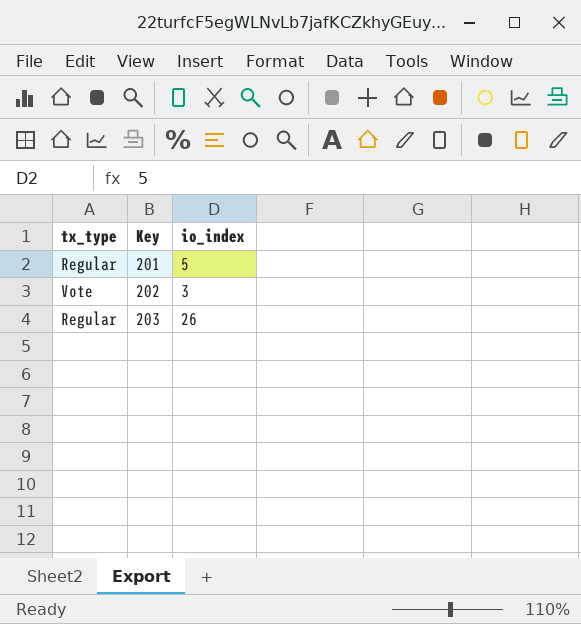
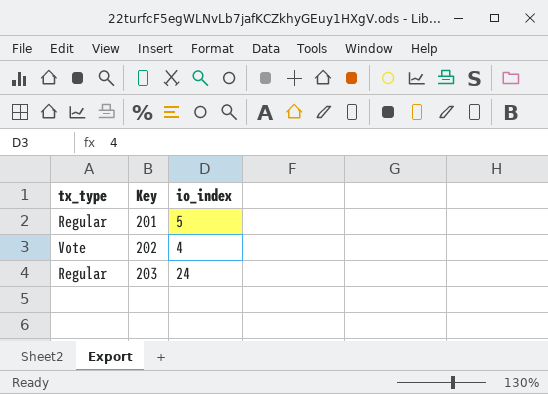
202 | io_index: 3 -> 4
203 | io_index: 26 -> 24

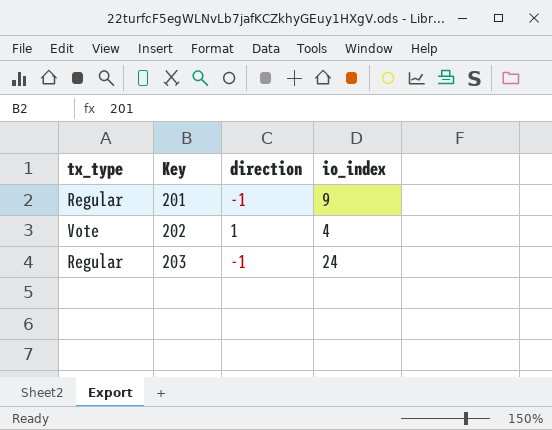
column direction | position: none -> 3
201 | io_index: 5 -> 9

